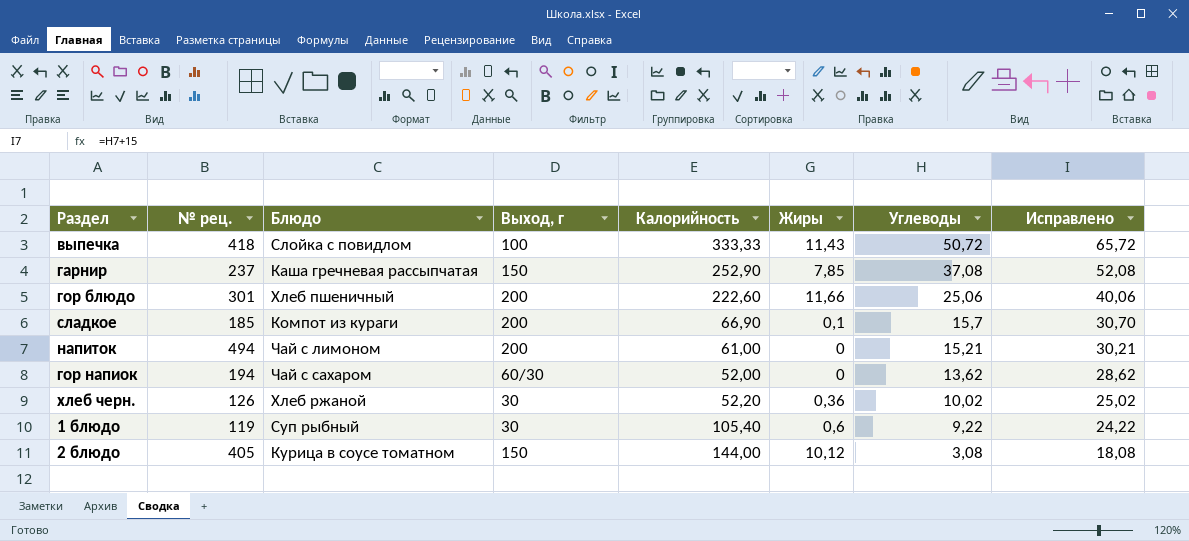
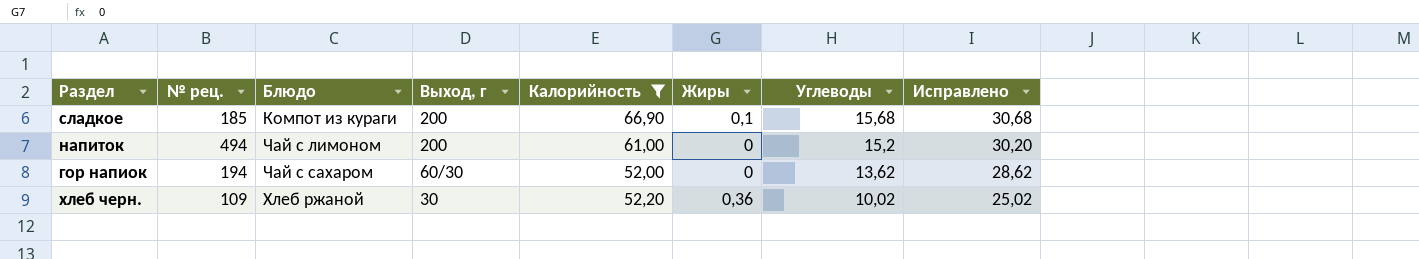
filter: none -> Калорийность <= 66,90
сладкое | Углеводы: 15,7 -> 15,68
сладкое | Исправлено: 30,70 -> 30,68
напиток | Углеводы: 15,21 -> 15,2
напиток | Исправлено: 30,21 -> 30,20
хлеб черн. | № рец.: 126 -> 109

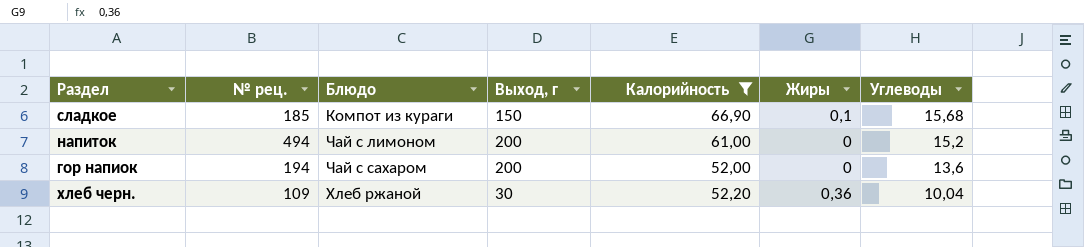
column Исправлено | formula: [Углеводы] + 15 -> none
сладкое | Выход, г: 200 -> 150
гор напиок | Выход, г: 60/30 -> 200
гор напиок | Углеводы: 13,62 -> 13,6
хлеб черн. | Углеводы: 10,02 -> 10,04

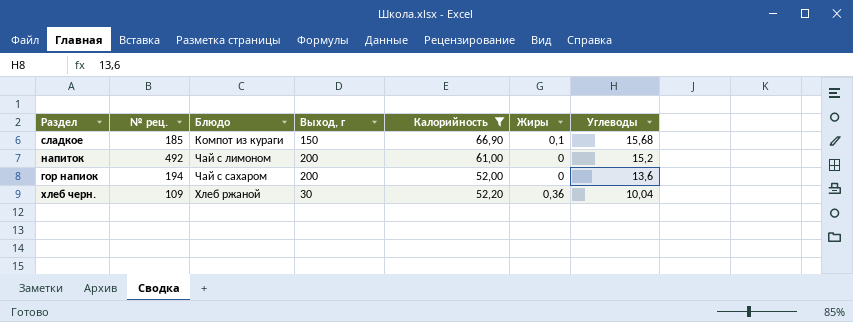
напиток | № рец.: 494 -> 492

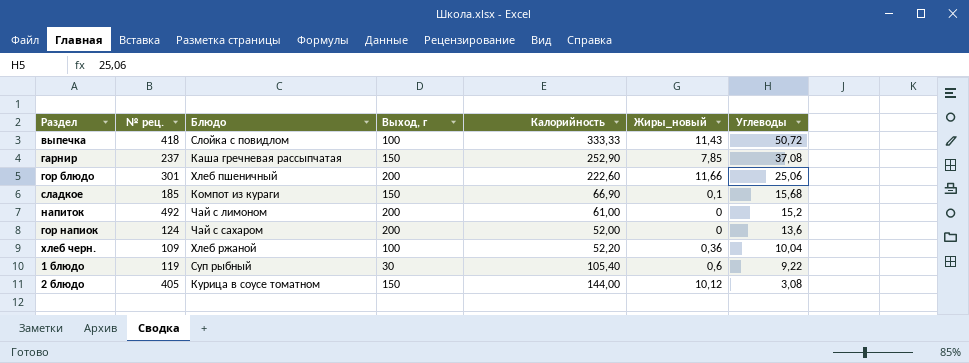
filter: Калорийность <= 66,90 -> none
column name: Жиры -> Жиры_новый
гор напиок | № рец.: 194 -> 124
хлеб черн. | Выход, г: 30 -> 100

